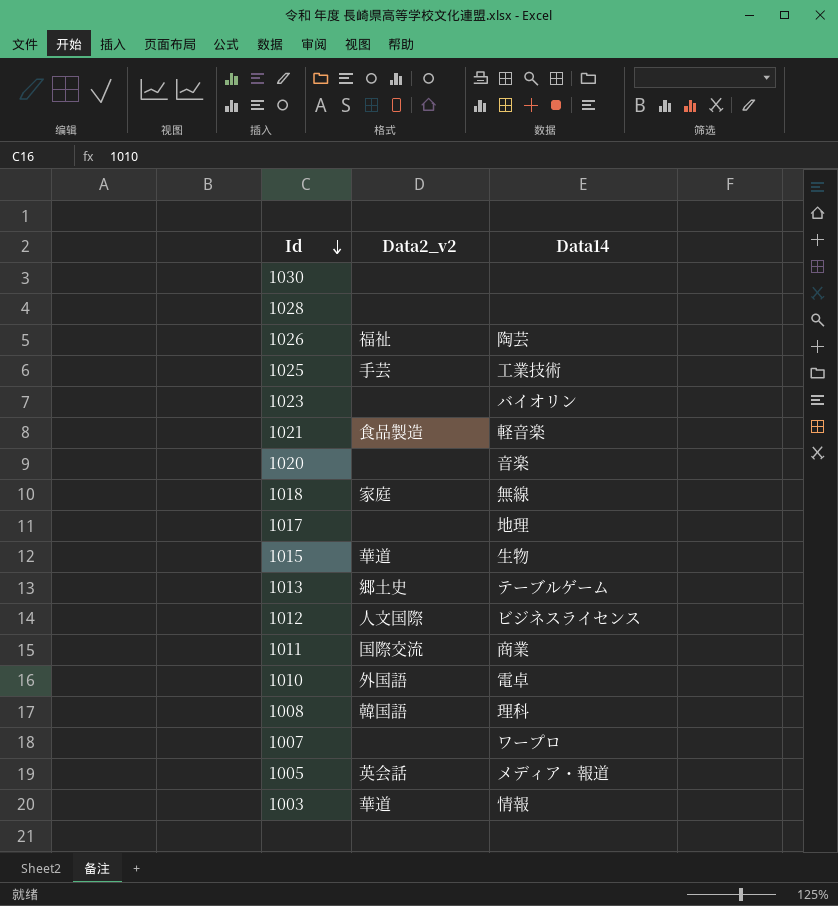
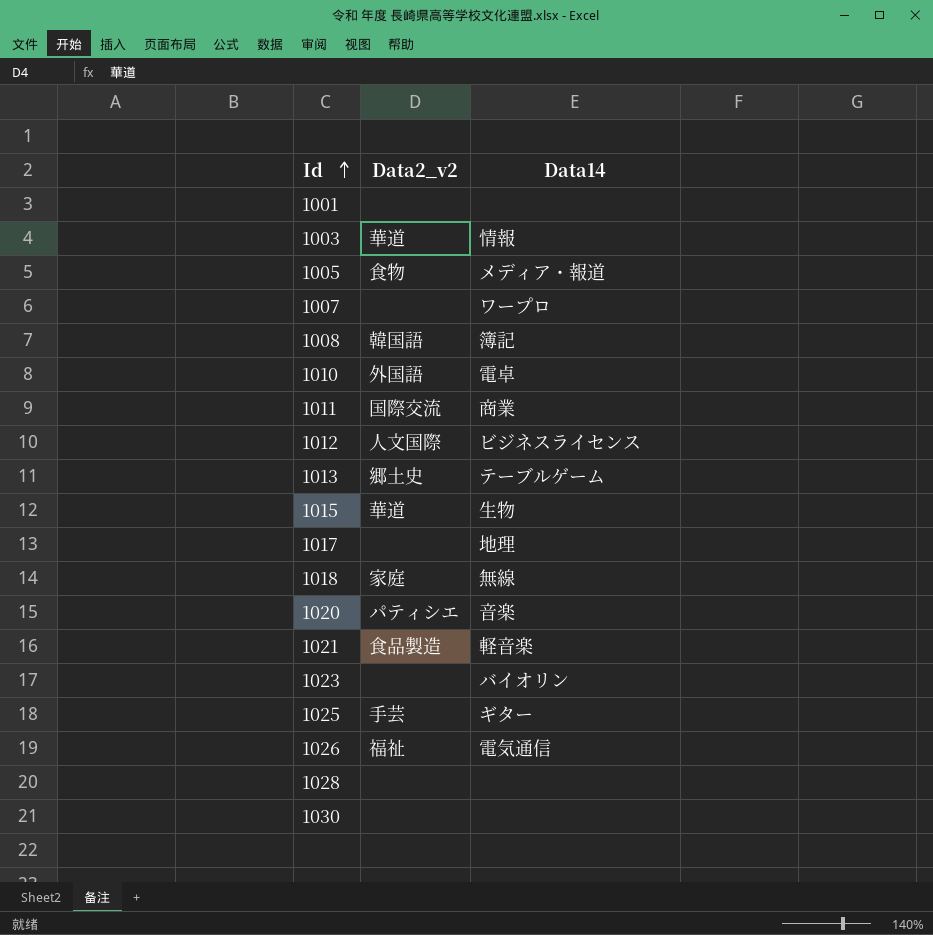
row order: Id descending -> Id ascending
row 1001: none -> none | none
1005 | Data2_v2: 英会話 -> 食物
1008 | Data14: 理科 -> 簿記
1020 | Data2_v2: none -> パティシエ
1025 | Data14: 工業技術 -> ギター
1026 | Data14: 陶芸 -> 電気通信

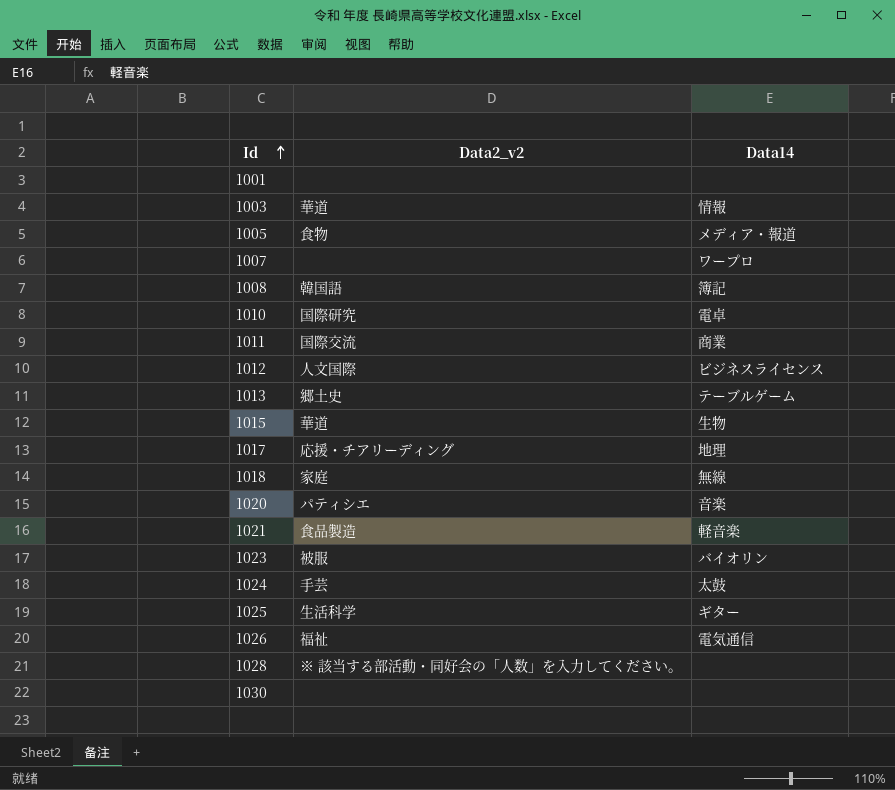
1010 | Data2_v2: 外国語 -> 国際研究
1017 | Data2_v2: none -> 応援・チアリーディング
1023 | Data2_v2: none -> 被服
row 1024: none -> 手芸 | 太鼓
1025 | Data2_v2: 手芸 -> 生活科学
1028 | Data2_v2: none -> ※ 該当する部活動・同好会の「人数」を入力してください。

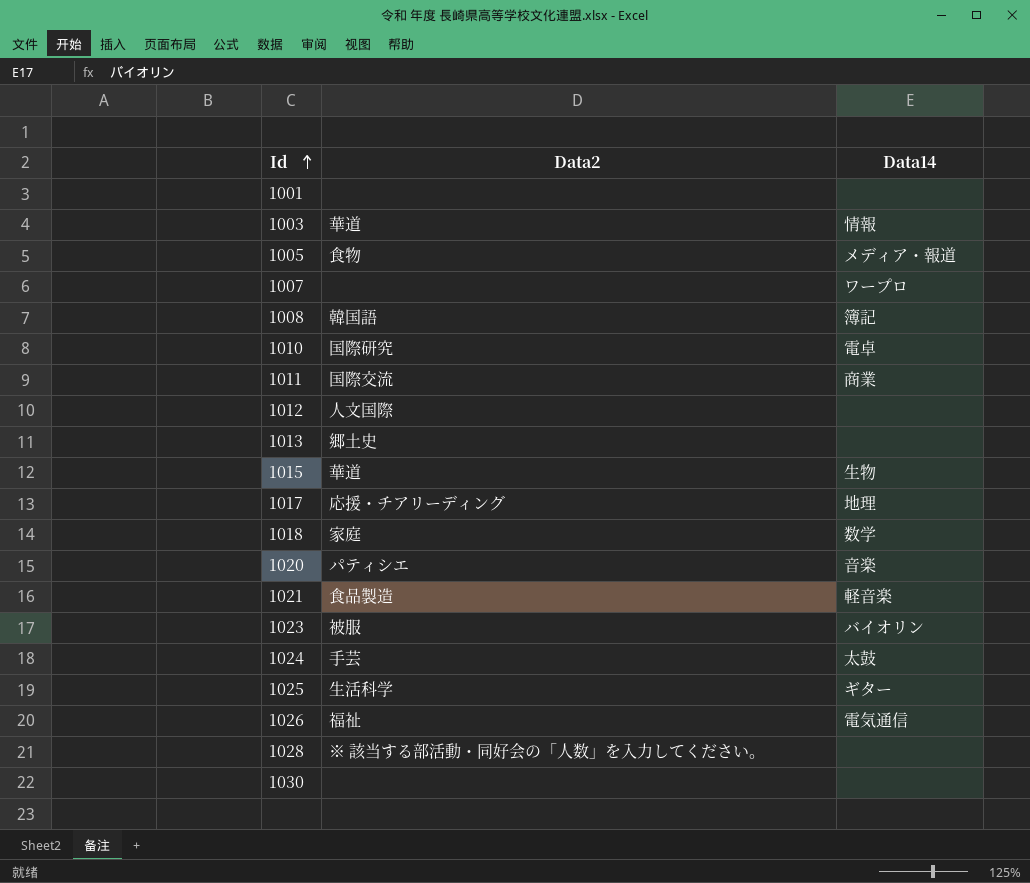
column name: Data2_v2 -> Data2
1012 | Data14: ビジネスライセンス -> none
1013 | Data14: テーブルゲーム -> none
1018 | Data14: 無線 -> 数学

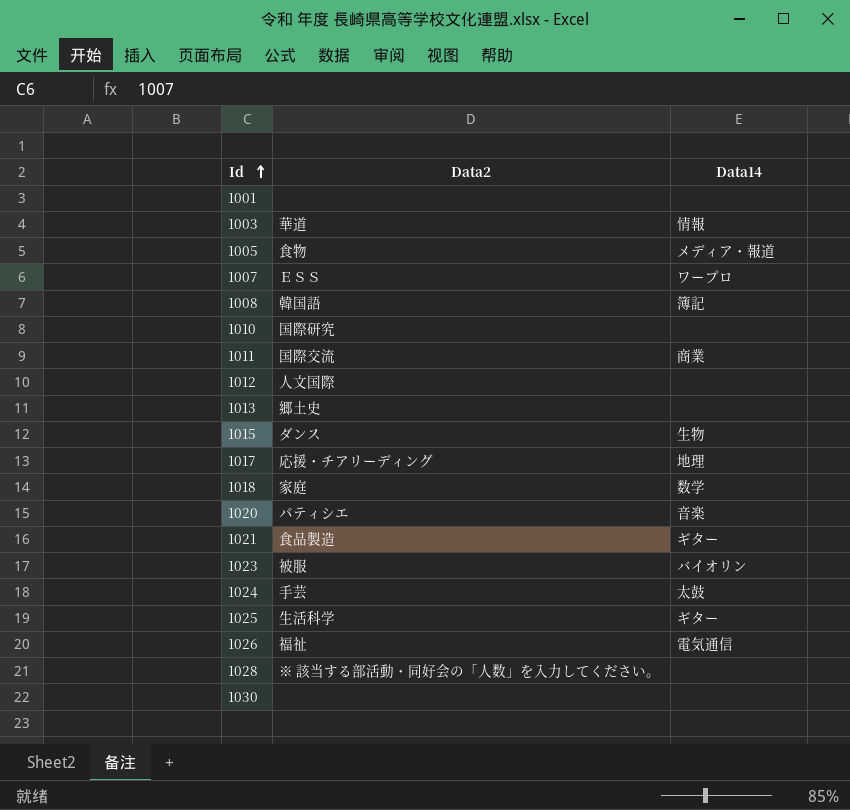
1007 | Data2: none -> ＥＳＳ
1010 | Data14: 電卓 -> none
1015 | Data2: 華道 -> ダンス
1021 | Data14: 軽音楽 -> ギター

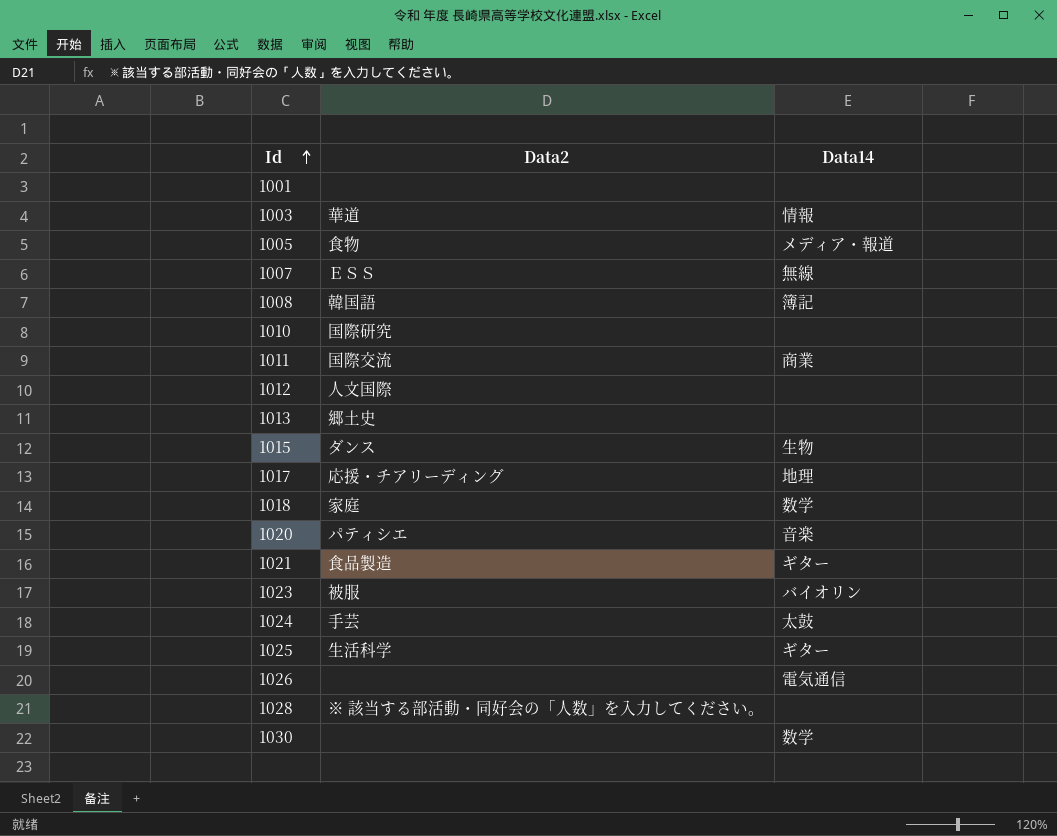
1007 | Data14: ワープロ -> 無線
1026 | Data2: 福祉 -> none
1030 | Data14: none -> 数学

